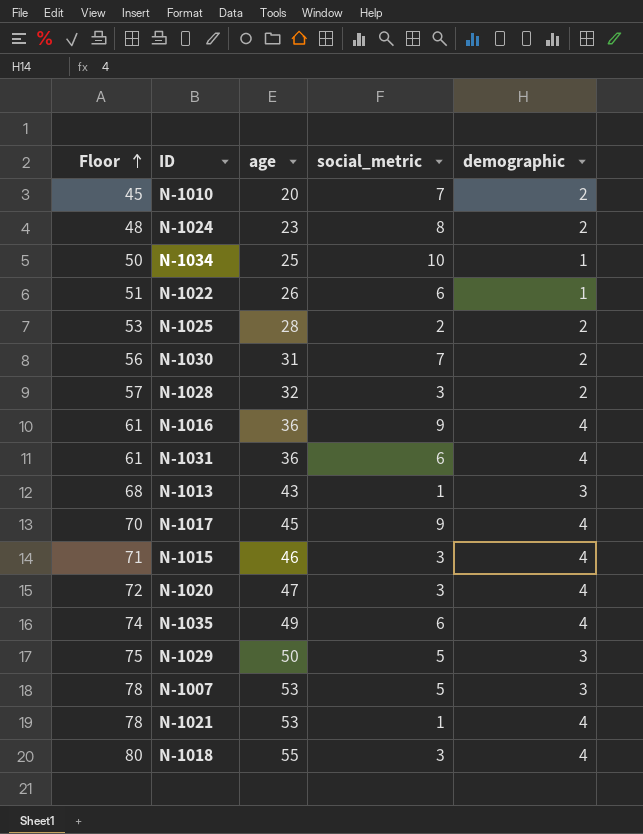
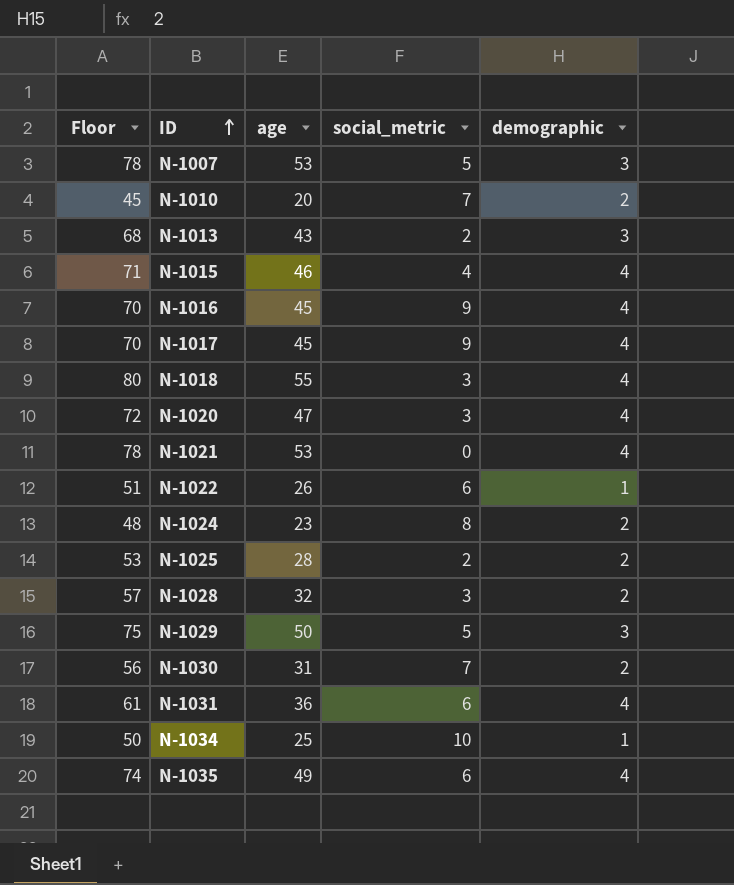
row order: Floor ascending -> ID ascending
N-1013 | social_metric: 1 -> 2
N-1015 | social_metric: 3 -> 4
N-1016 | Floor: 61 -> 70
N-1016 | age: 36 -> 45
N-1021 | social_metric: 1 -> 0

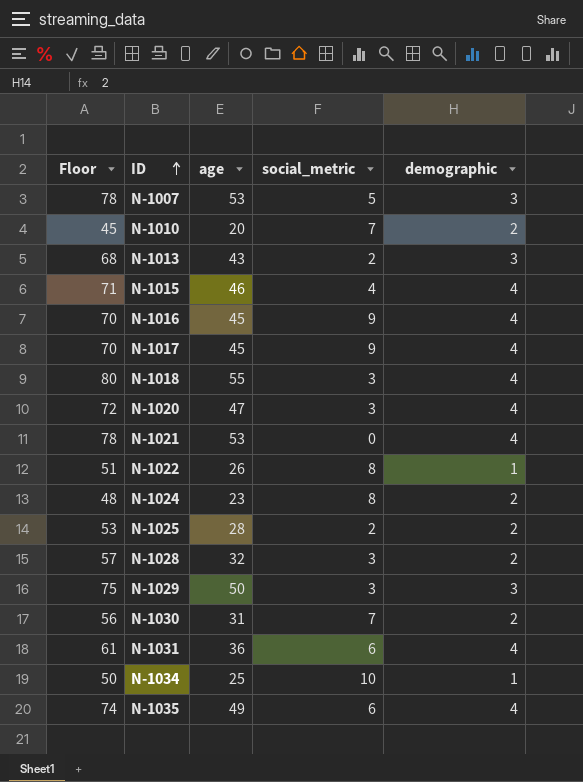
N-1022 | social_metric: 6 -> 8
N-1029 | social_metric: 5 -> 3

